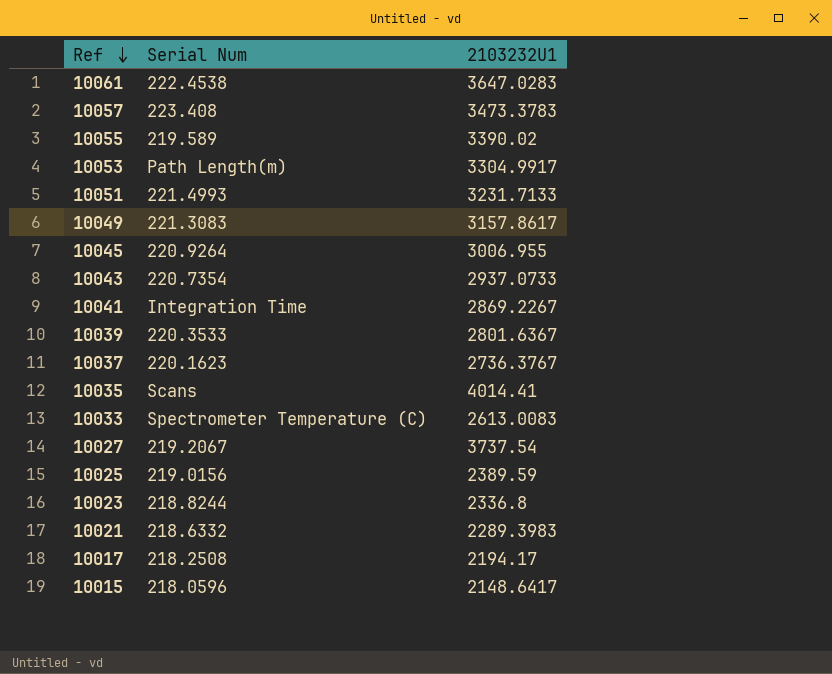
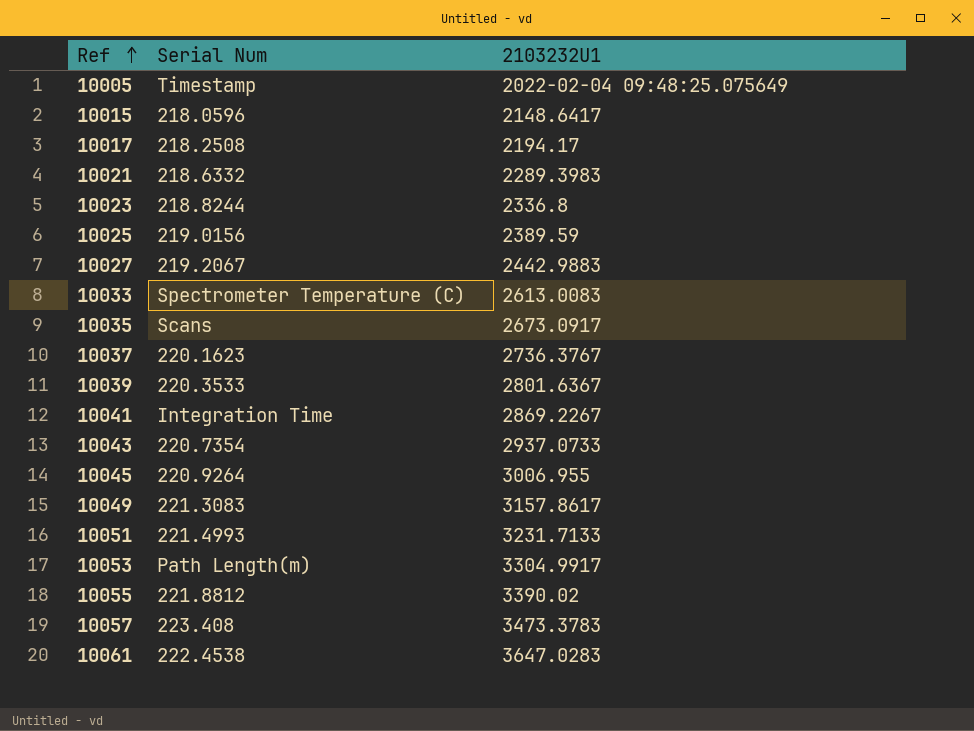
row order: Ref descending -> Ref ascending
row 10005: none -> Timestamp | 2022-02-04 09:48:25.075649
10027 | 2103232U1: 3737.54 -> 2442.9883
10035 | 2103232U1: 4014.41 -> 2673.0917
10055 | Serial Num: 219.589 -> 221.8812

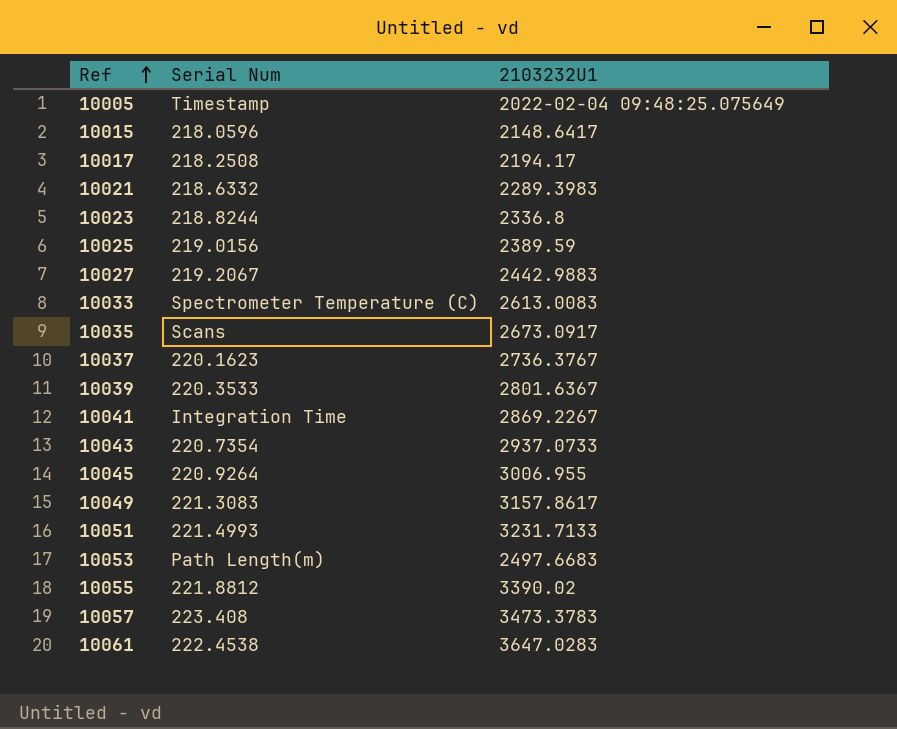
10053 | 2103232U1: 3304.9917 -> 2497.6683

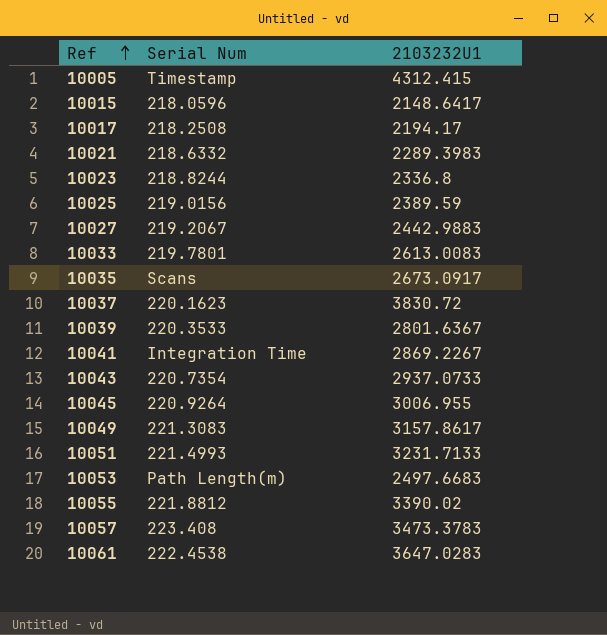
10005 | 2103232U1: 2022-02-04 09:48:25.075649 -> 4312.415
10033 | Serial Num: Spectrometer Temperature (C) -> 219.7801
10037 | 2103232U1: 2736.3767 -> 3830.72

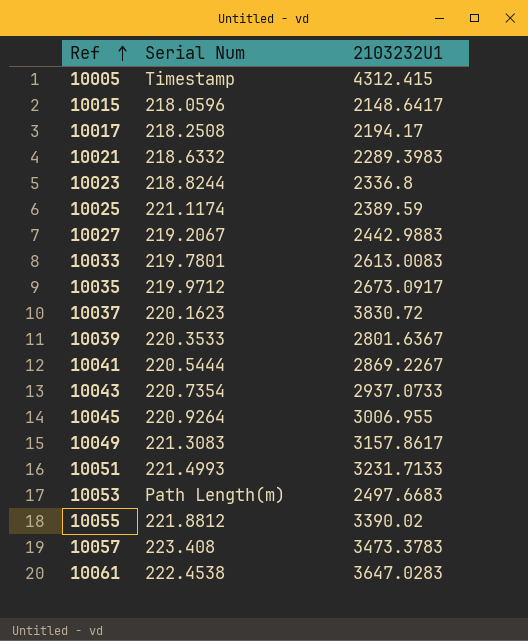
10025 | Serial Num: 219.0156 -> 221.1174
10035 | Serial Num: Scans -> 219.9712
10041 | Serial Num: Integration Time -> 220.5444

